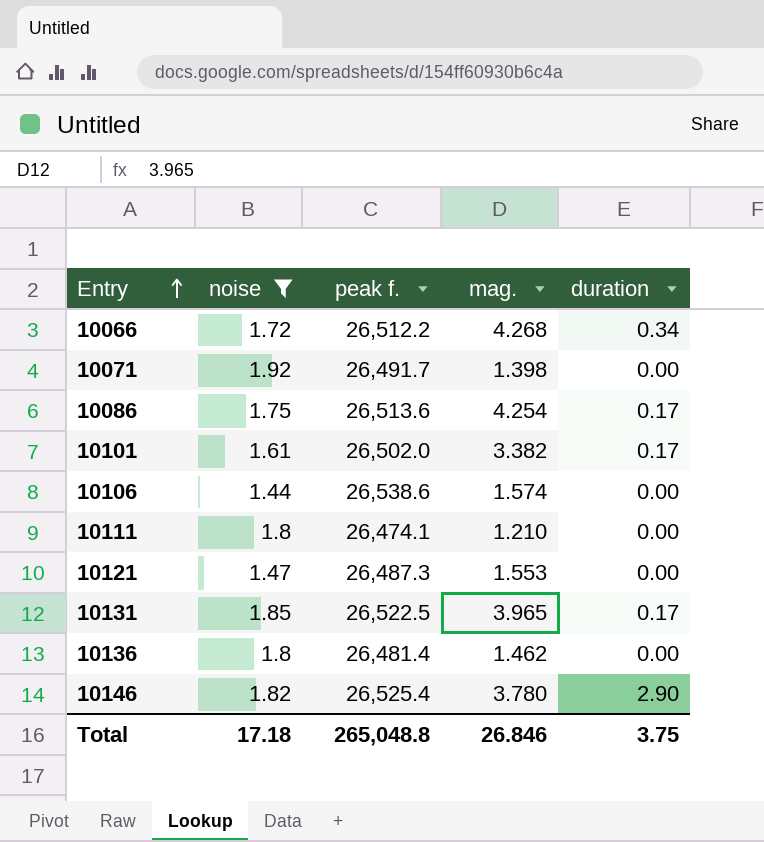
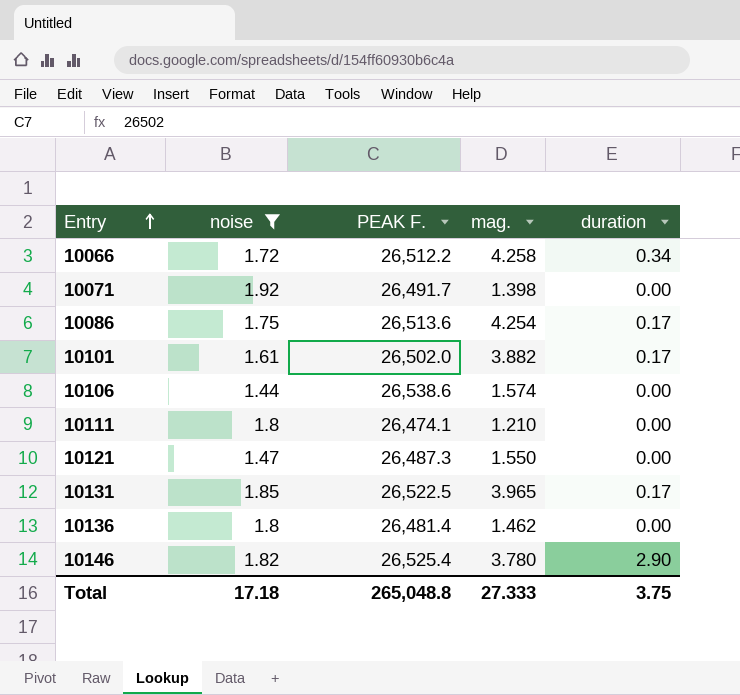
column name: peak f. -> PEAK F.
10066 | mag.: 4.268 -> 4.258
10101 | mag.: 3.382 -> 3.882
10121 | mag.: 1.553 -> 1.550
Total | mag.: 26.846 -> 27.333

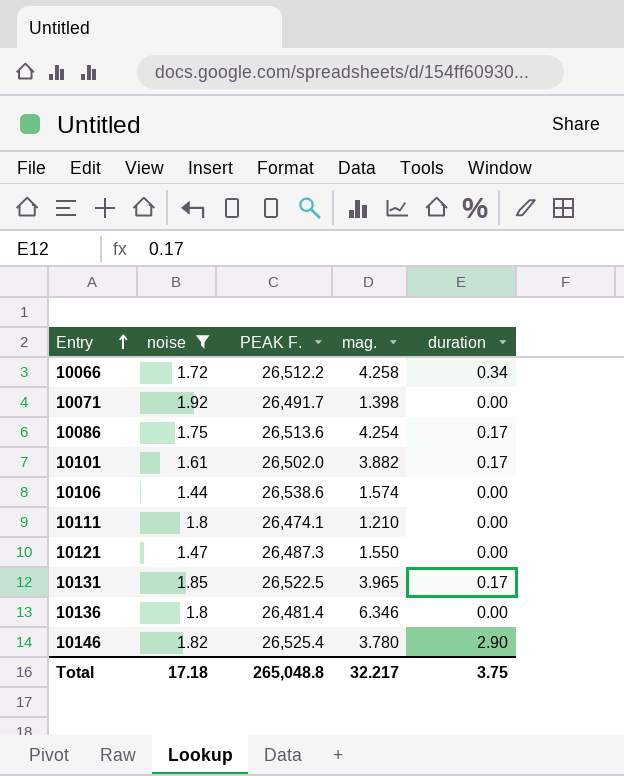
10136 | mag.: 1.462 -> 6.346
Total | mag.: 27.333 -> 32.217

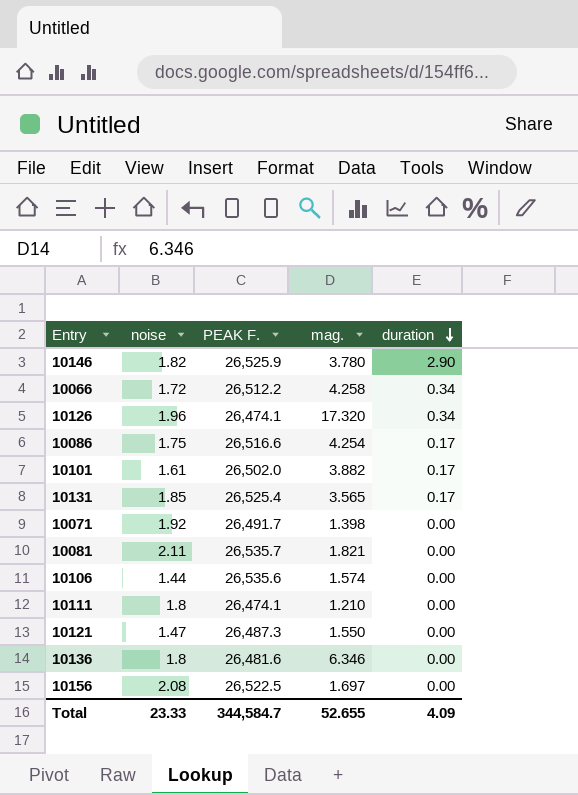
filter: noise <= 1.92 -> none
row order: Entry ascending -> duration descending
10146 | PEAK F.: 26,525.4 -> 26,525.9
10086 | PEAK F.: 26,513.6 -> 26,516.6
10131 | PEAK F.: 26,522.5 -> 26,525.4
10131 | mag.: 3.965 -> 3.565
10106 | PEAK F.: 26,538.6 -> 26,535.6
10136 | PEAK F.: 26,481.4 -> 26,481.6
Total | noise: 17.18 -> 23.33
Total | PEAK F.: 265,048.8 -> 344,584.7
Total | mag.: 32.217 -> 52.655
Total | duration: 3.75 -> 4.09

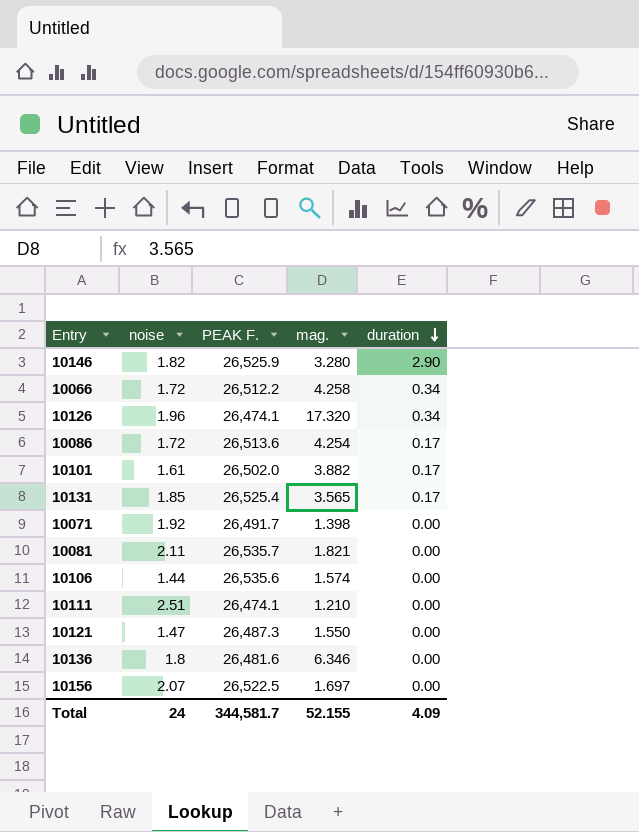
10146 | mag.: 3.780 -> 3.280
10086 | noise: 1.75 -> 1.72
10086 | PEAK F.: 26,516.6 -> 26,513.6
10111 | noise: 1.8 -> 2.51
10156 | noise: 2.08 -> 2.07
Total | noise: 23.33 -> 24
Total | PEAK F.: 344,584.7 -> 344,581.7
Total | mag.: 52.655 -> 52.155

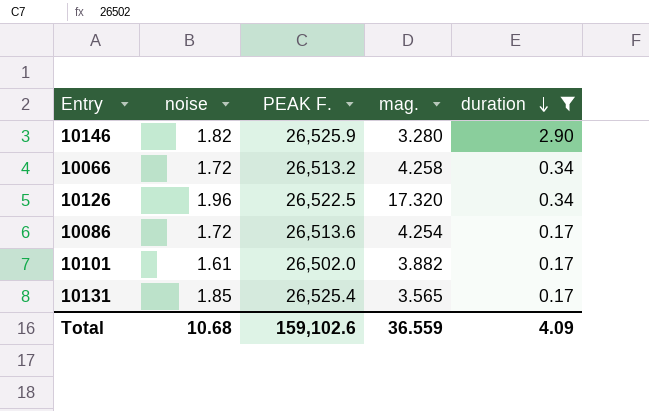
filter: none -> duration != 0.00
10066 | PEAK F.: 26,512.2 -> 26,513.2
10126 | PEAK F.: 26,474.1 -> 26,522.5
Total | noise: 24 -> 10.68
Total | PEAK F.: 344,581.7 -> 159,102.6
Total | mag.: 52.155 -> 36.559

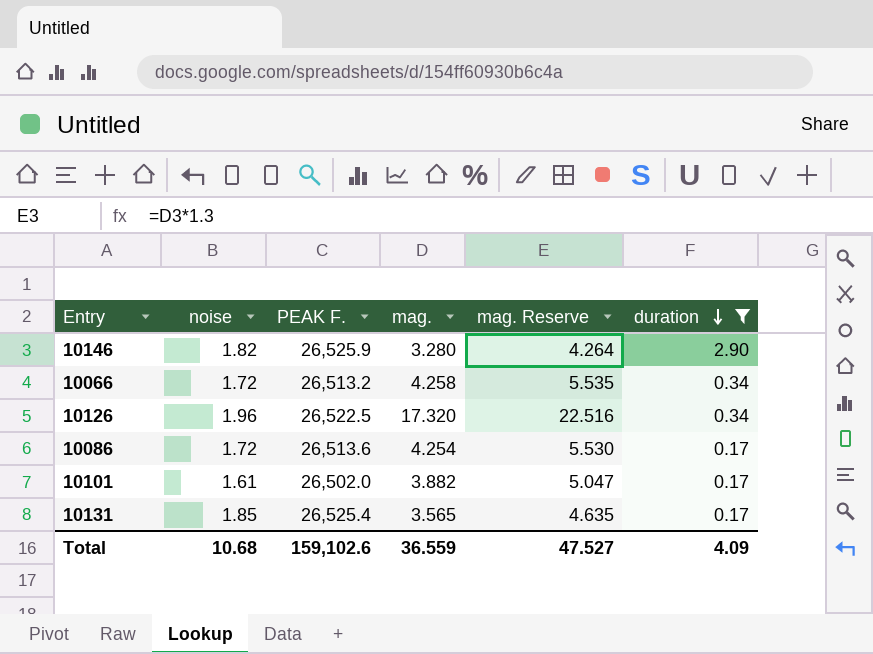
column mag. Reserve | formula: none -> [mag.] * 1.3

